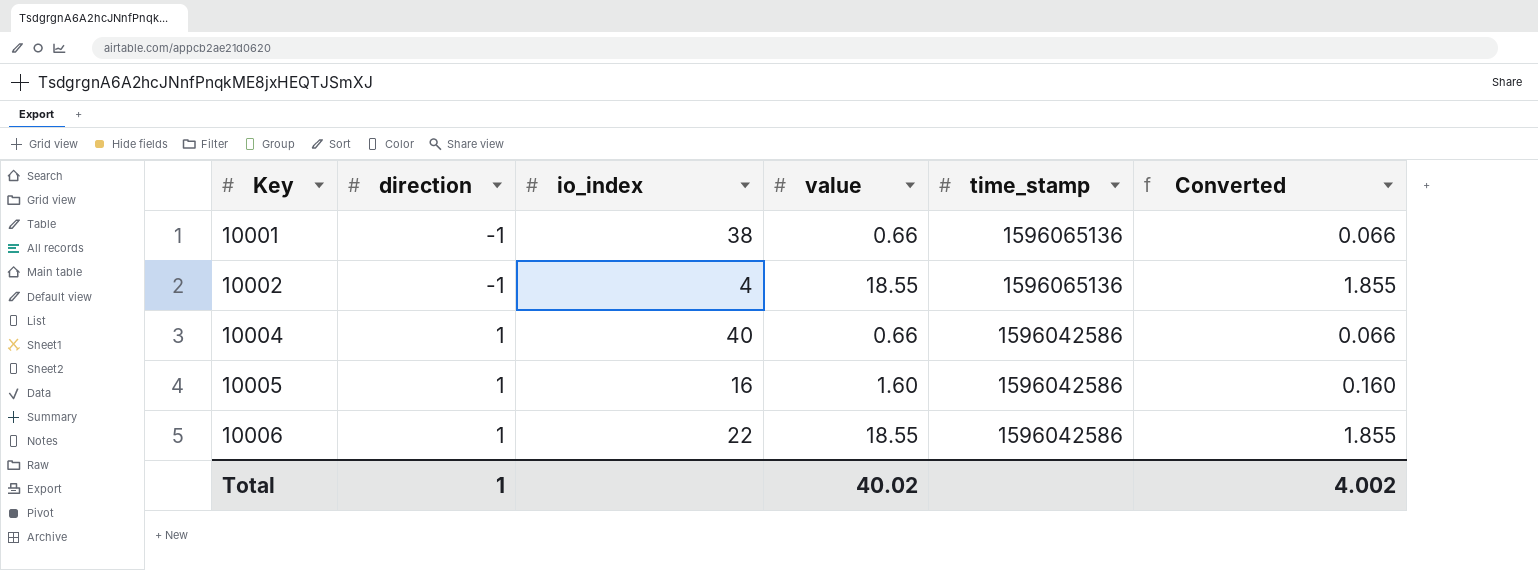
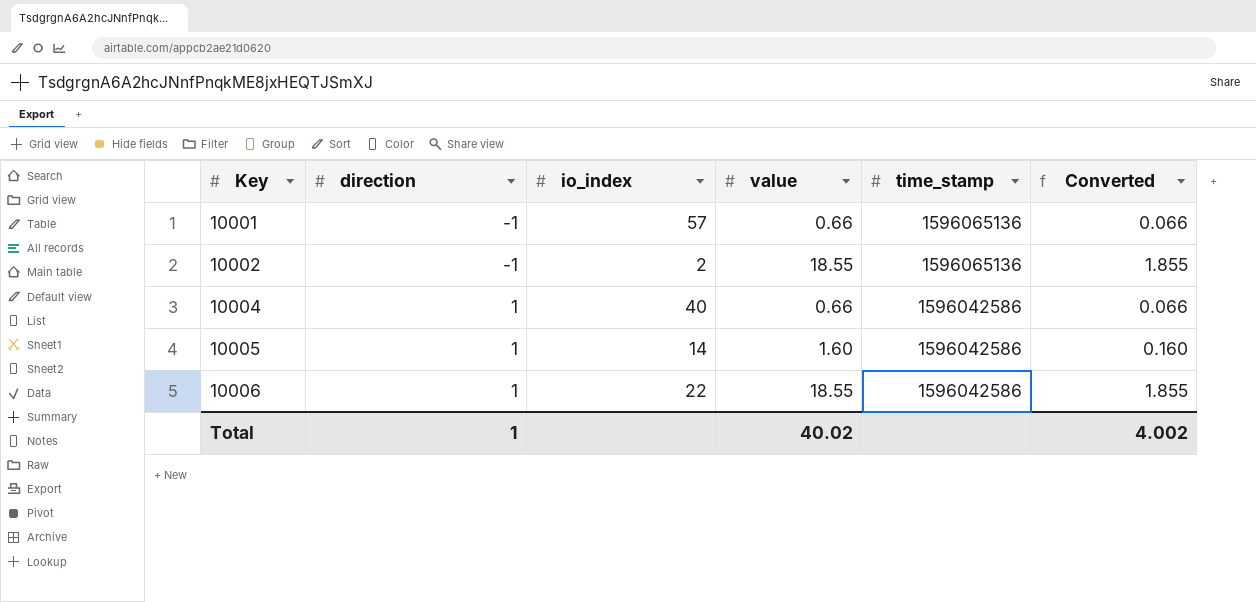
10001 | io_index: 38 -> 57
10002 | io_index: 4 -> 2
10005 | io_index: 16 -> 14

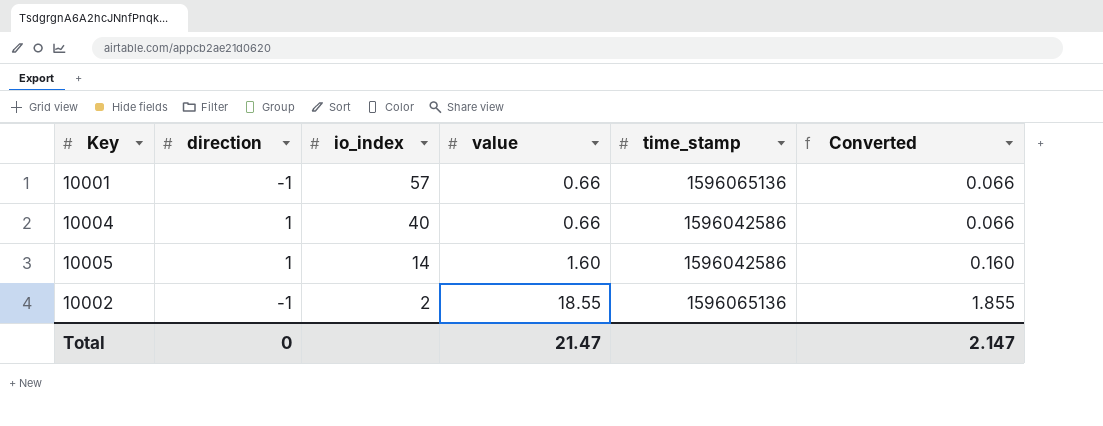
row order: Key ascending -> io_index descending
row 10006: 1 | 22 | 18.55 | 1596042586 | 1.855 -> none
Total | direction: 1 -> 0
Total | value: 40.02 -> 21.47
Total | Converted: 4.002 -> 2.147

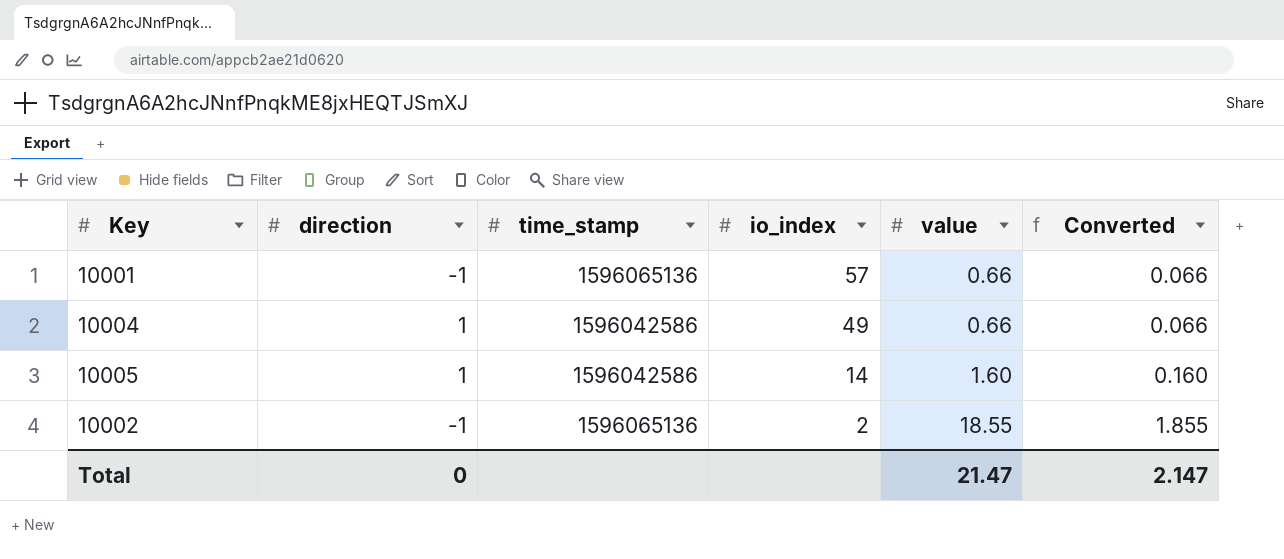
column time_stamp | position: 5 -> 3
10004 | io_index: 40 -> 49

